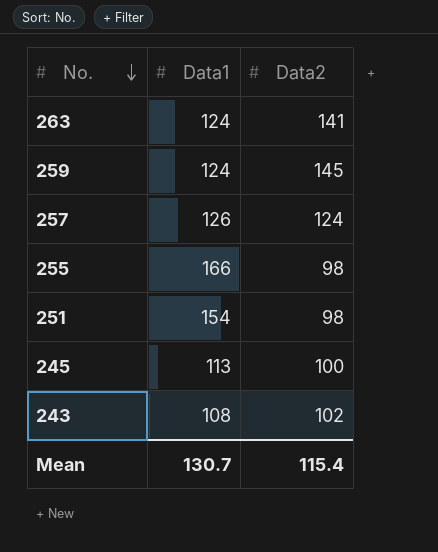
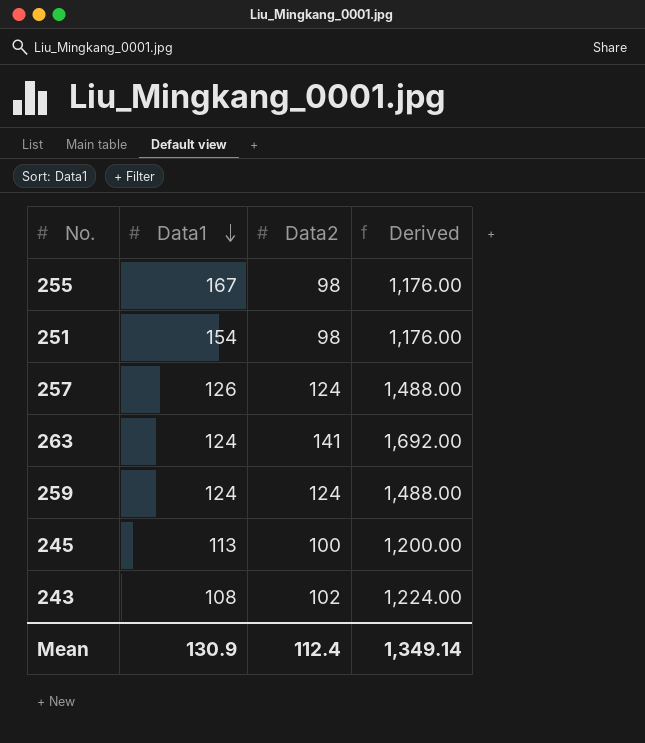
row order: No. descending -> Data1 descending
column Derived | formula: none -> [Data2] * 12
255 | Data1: 166 -> 167
259 | Data2: 145 -> 124
Mean | Data1: 130.7 -> 130.9
Mean | Data2: 115.4 -> 112.4

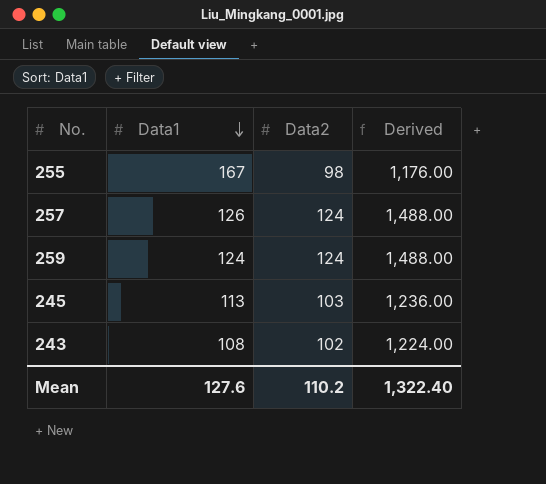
row 251: 154 | 98 | 1,176.00 -> none
row 263: 124 | 141 | 1,692.00 -> none
245 | Data2: 100 -> 103
245 | Derived: 1,200.00 -> 1,236.00
Mean | Data1: 130.9 -> 127.6
Mean | Data2: 112.4 -> 110.2
Mean | Derived: 1,349.14 -> 1,322.40

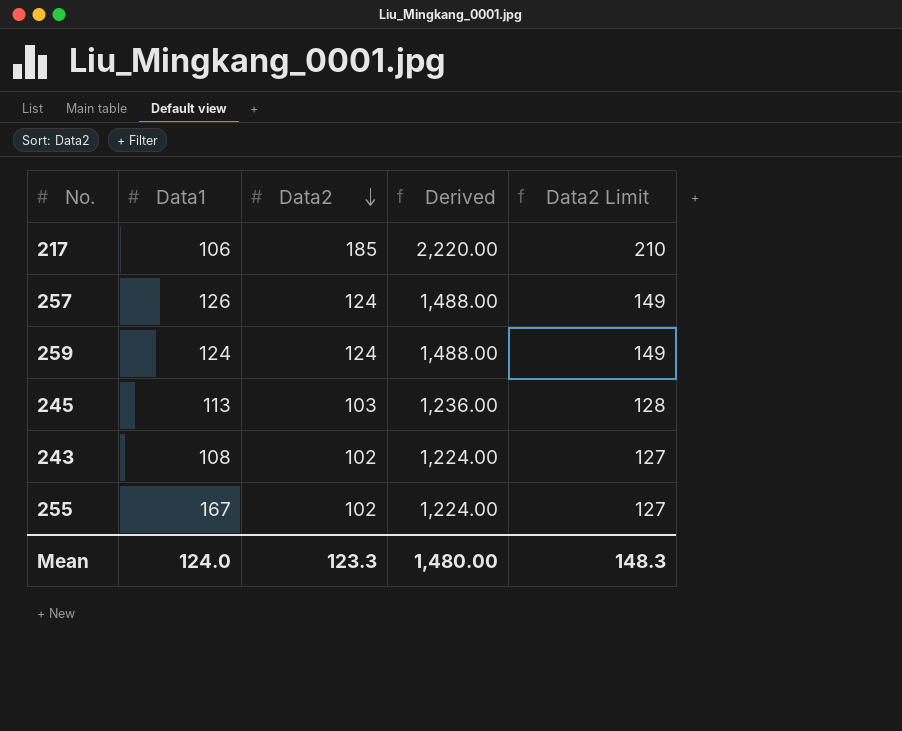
row order: Data1 descending -> Data2 descending
column Data2 Limit | formula: none -> [Data2] + 25
row 217: none -> 106 | 185 | 2,220.00 | 210
255 | Data2: 98 -> 102
255 | Derived: 1,176.00 -> 1,224.00
Mean | Data1: 127.6 -> 124.0
Mean | Data2: 110.2 -> 123.3
Mean | Derived: 1,322.40 -> 1,480.00

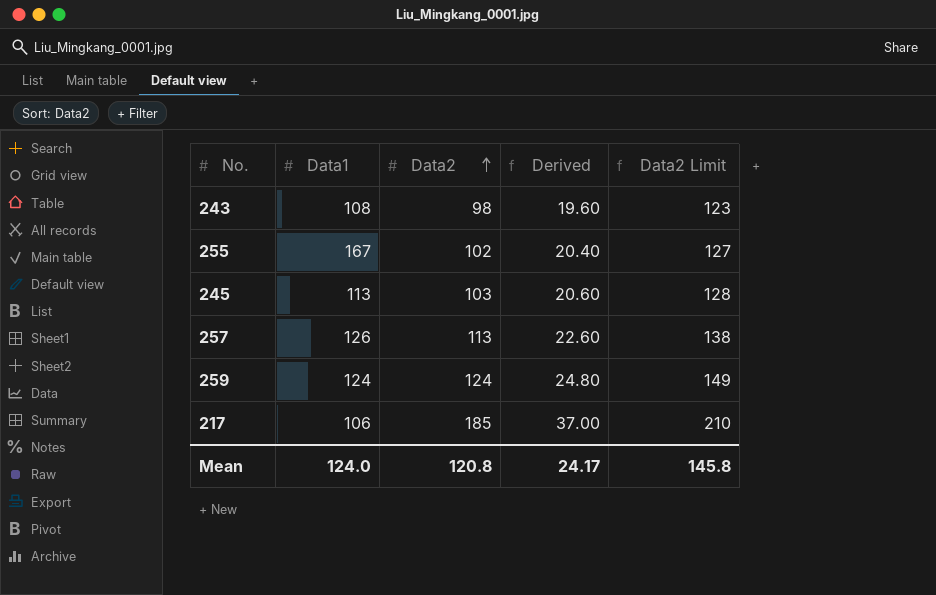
row order: Data2 descending -> Data2 ascending
column Derived | formula: [Data2] * 12 -> [Data2] * 0.2
243 | Data2: 102 -> 98
243 | Data2 Limit: 127 -> 123
257 | Data2: 124 -> 113
257 | Data2 Limit: 149 -> 138
Mean | Data2: 123.3 -> 120.8
Mean | Derived: 1,480.00 -> 24.17
Mean | Data2 Limit: 148.3 -> 145.8

